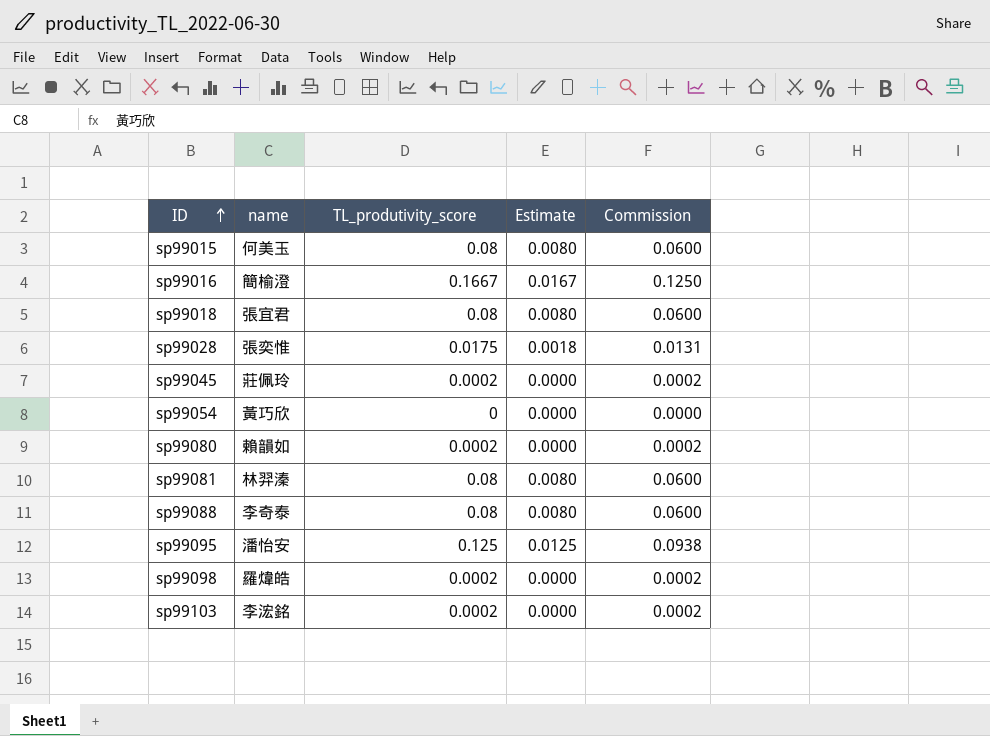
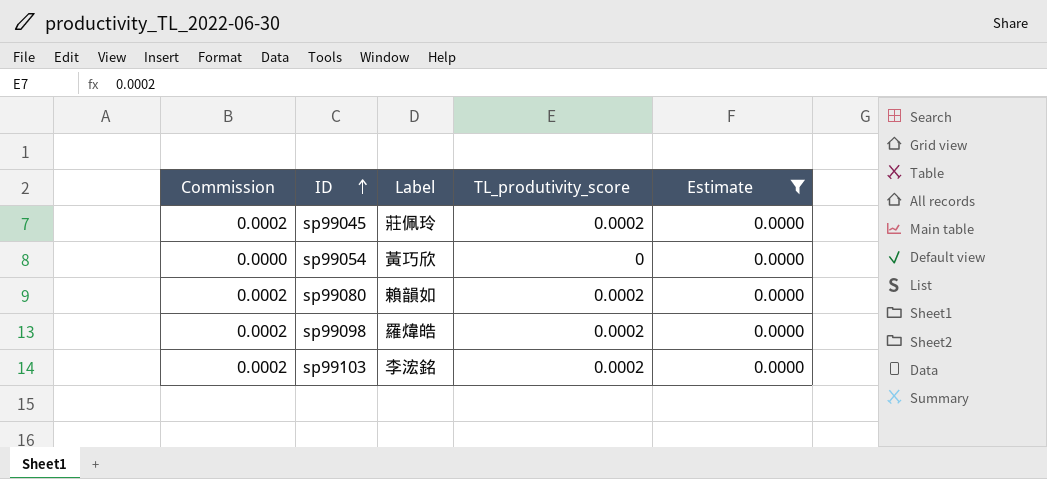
filter: none -> Estimate = 0.0000
column Commission | position: 5 -> 1
column name: name -> Label

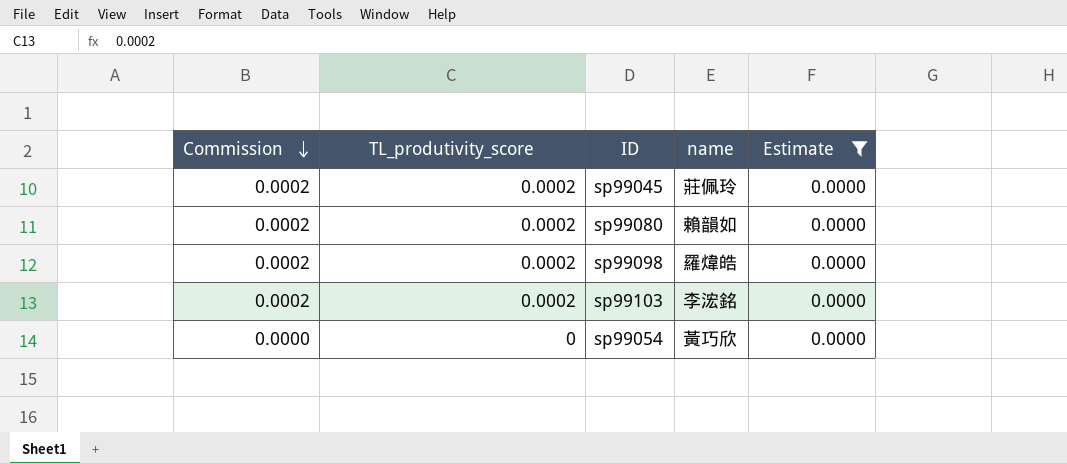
row order: ID ascending -> Commission descending
column TL_produtivity_score | position: 4 -> 2
column name: Label -> name

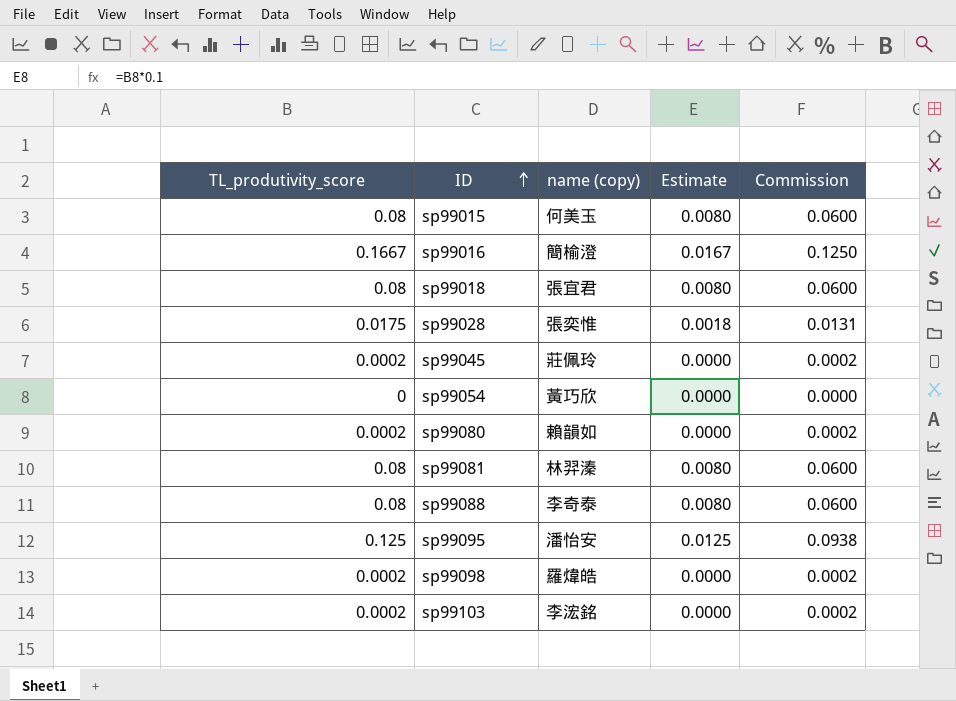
filter: Estimate = 0.0000 -> none
row order: Commission descending -> ID ascending
column name: name -> name (copy)
column Commission | position: 1 -> 5

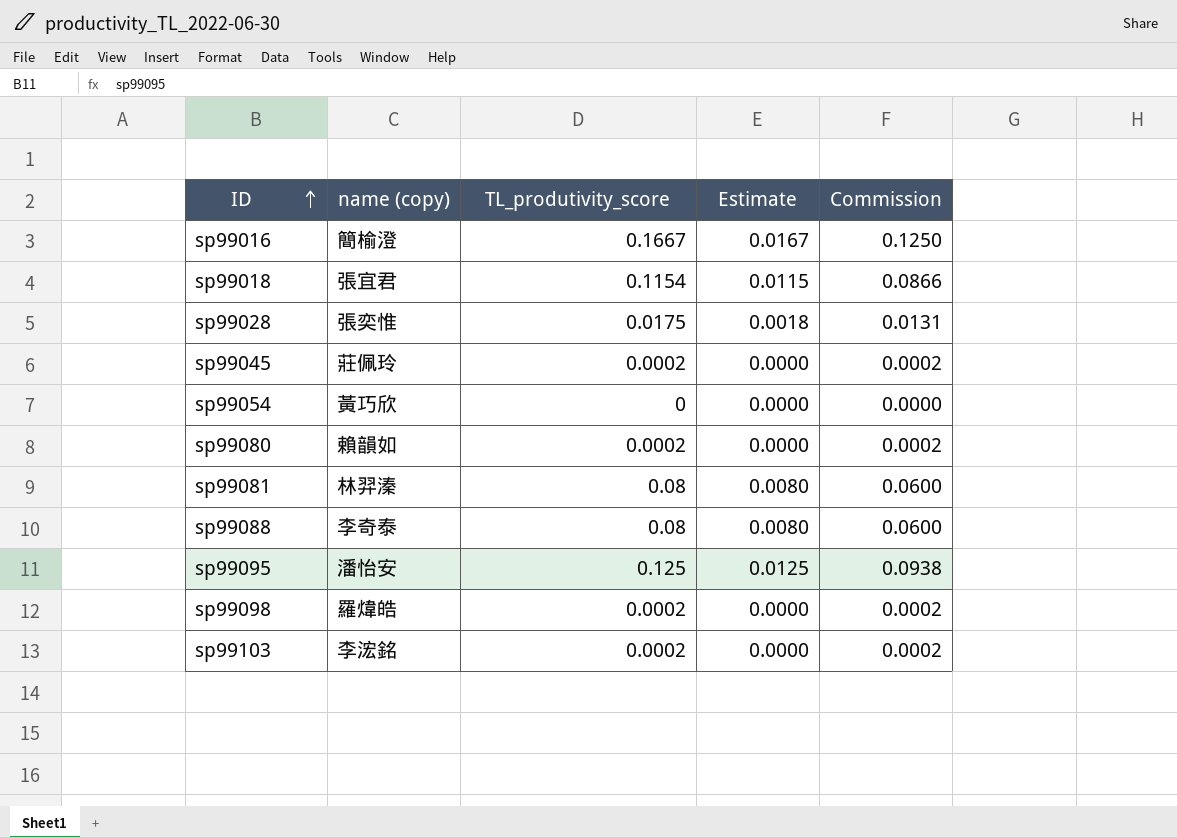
column TL_produtivity_score | position: 1 -> 3
row sp99015: 0.08 | 何美玉 | 0.0080 | 0.0600 -> none
sp99018 | TL_produtivity_score: 0.08 -> 0.1154
sp99018 | Estimate: 0.0080 -> 0.0115
sp99018 | Commission: 0.0600 -> 0.0866

